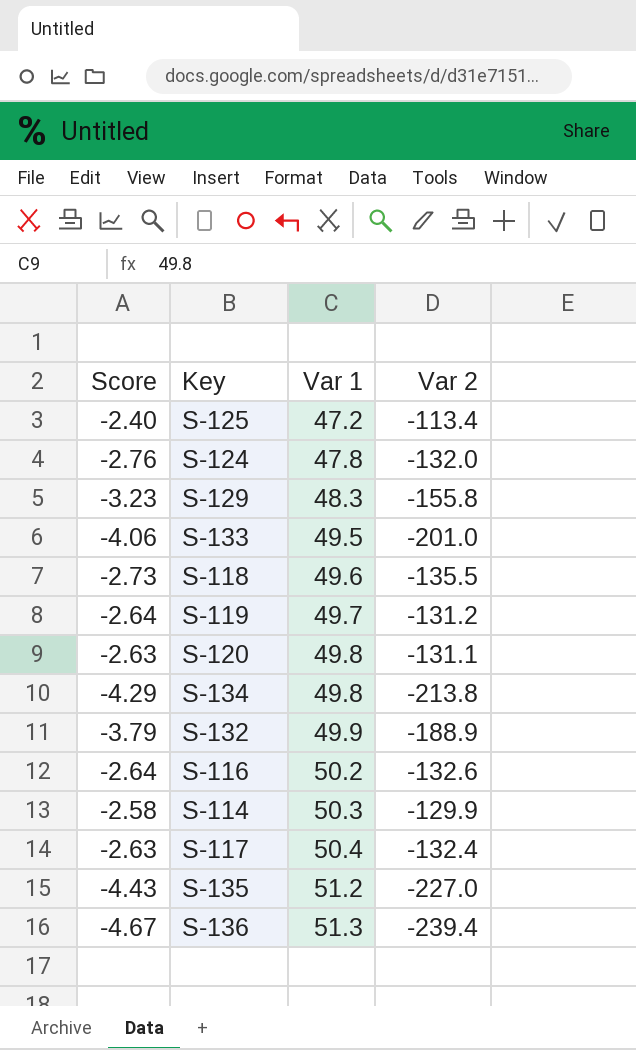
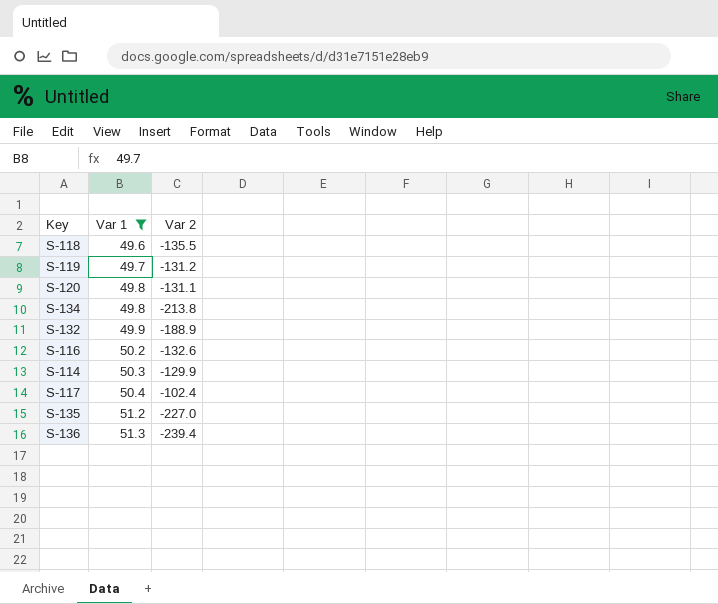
filter: none -> Var 1 >= 49.6
column Score | formula: [Var 2] / [Var 1] -> none
S-117 | Var 2: -132.4 -> -102.4

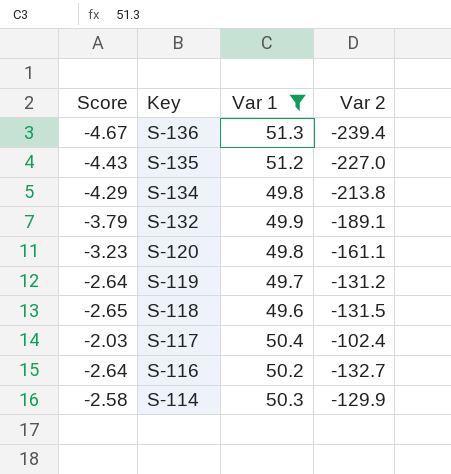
row order: Var 1 ascending -> Key descending
column Score | formula: none -> [Var 2] / [Var 1]
S-132 | Var 2: -188.9 -> -189.1
S-120 | Var 2: -131.1 -> -161.1
S-118 | Var 2: -135.5 -> -131.5
S-116 | Var 2: -132.6 -> -132.7

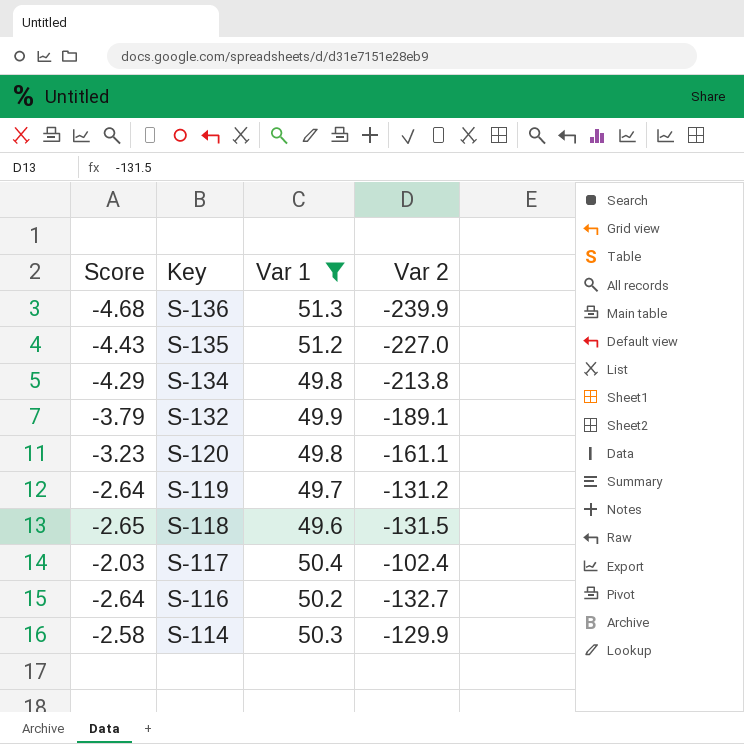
S-136 | Score: -4.67 -> -4.68
S-136 | Var 2: -239.4 -> -239.9

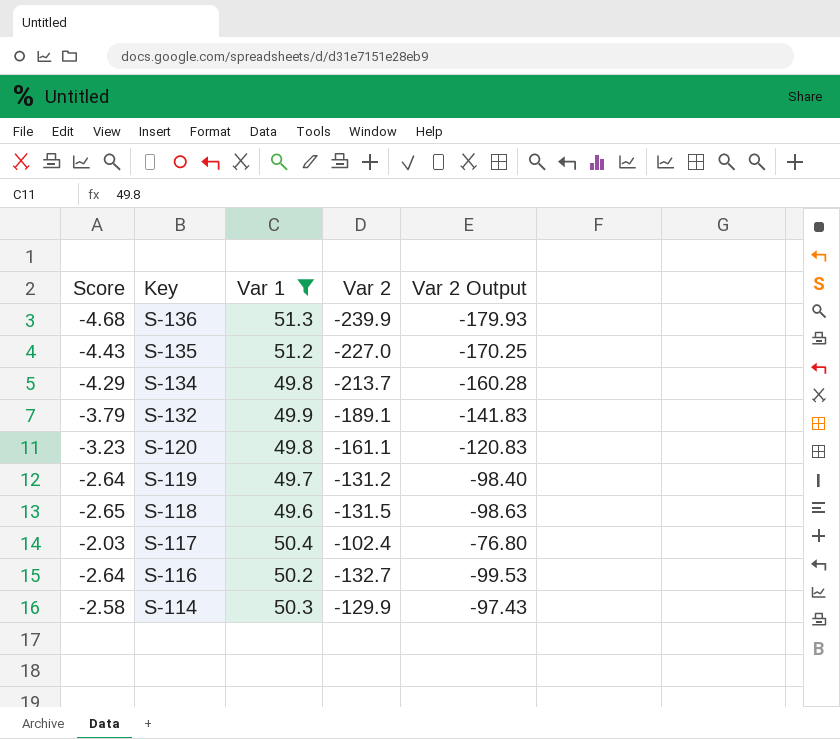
column Var 2 Output | formula: none -> [Var 2] * 0.75
S-134 | Var 2: -213.8 -> -213.7

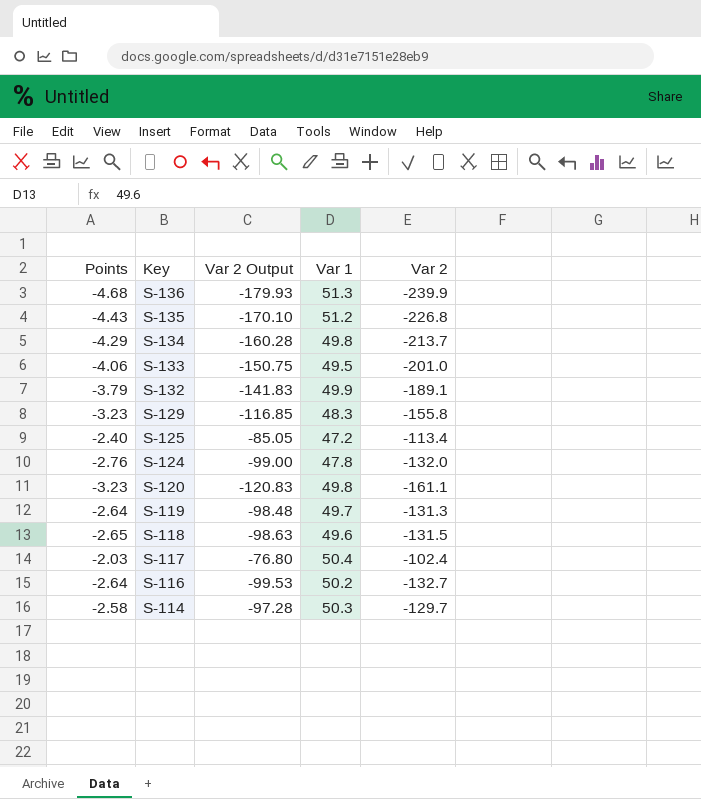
filter: Var 1 >= 49.6 -> none
column name: Score -> Points
column Var 2 Output | position: 5 -> 3
S-135 | Var 2 Output: -170.25 -> -170.10
S-135 | Var 2: -227.0 -> -226.8
S-119 | Var 2 Output: -98.40 -> -98.48
S-119 | Var 2: -131.2 -> -131.3
S-114 | Var 2 Output: -97.43 -> -97.28
S-114 | Var 2: -129.9 -> -129.7

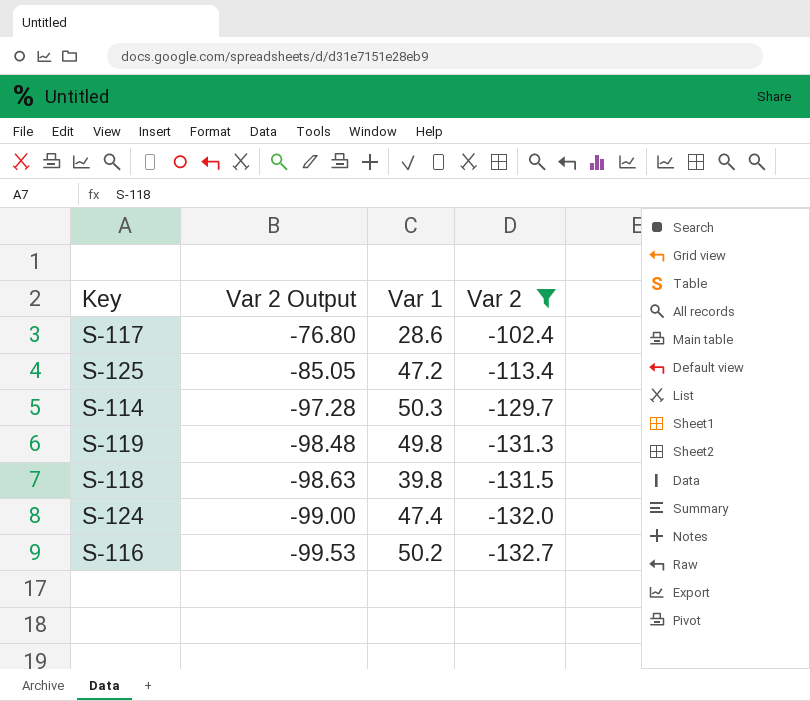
filter: none -> Var 2 >= -132.7
row order: Key descending -> Var 2 Output descending
column Points | formula: [Var 2] / [Var 1] -> none
S-117 | Var 1: 50.4 -> 28.6
S-119 | Var 1: 49.7 -> 49.8
S-118 | Var 1: 49.6 -> 39.8
S-124 | Var 1: 47.8 -> 47.4

